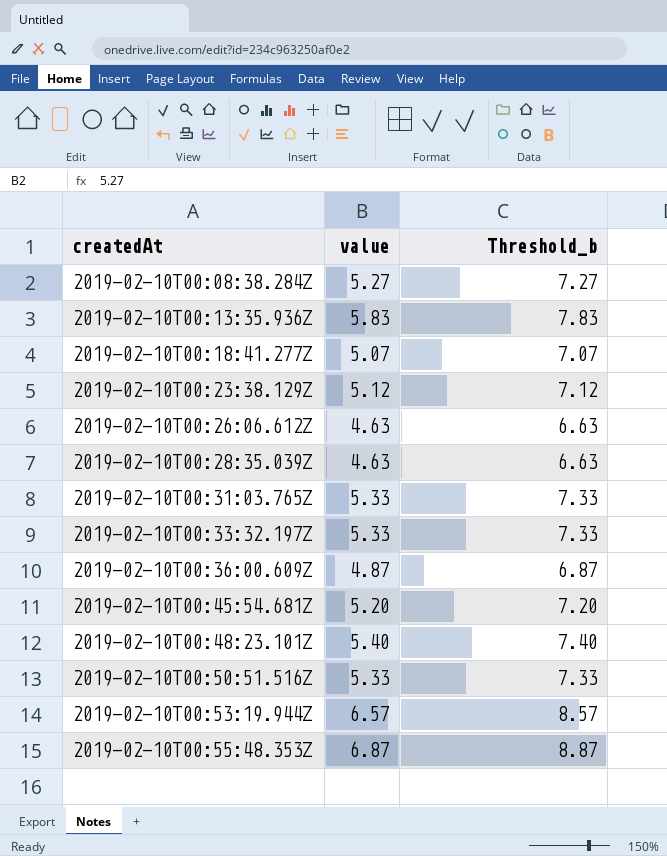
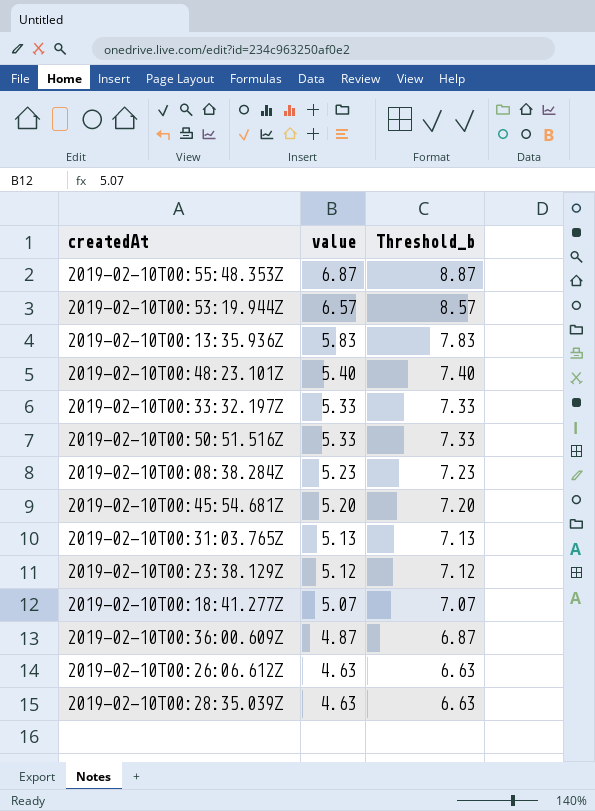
row order: createdAt ascending -> value descending
2019-02-10T00:08:38.284Z | value: 5.27 -> 5.23
2019-02-10T00:08:38.284Z | Threshold_b: 7.27 -> 7.23
2019-02-10T00:31:03.765Z | value: 5.33 -> 5.13
2019-02-10T00:31:03.765Z | Threshold_b: 7.33 -> 7.13

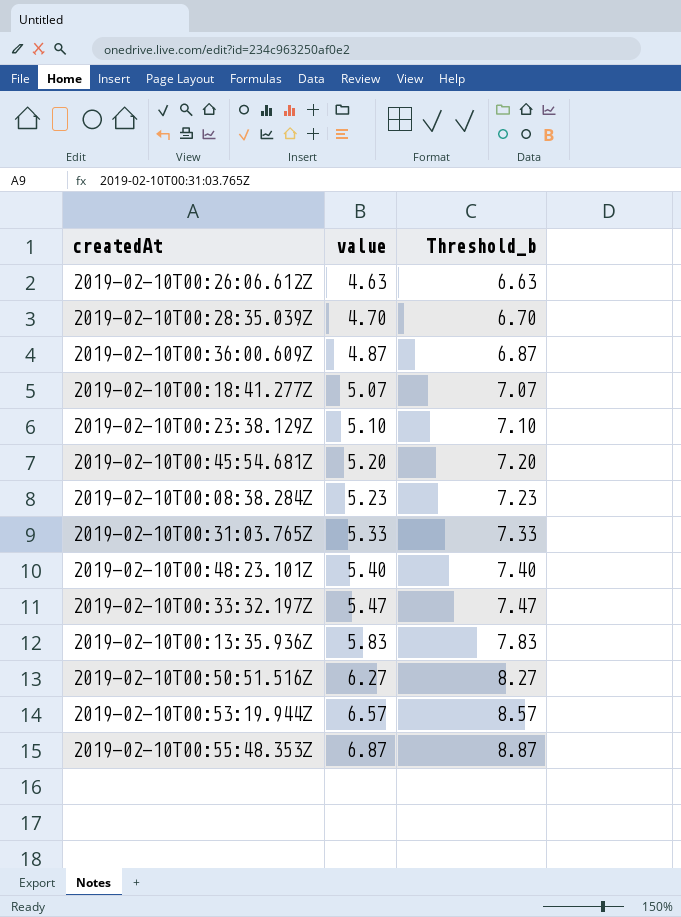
row order: value descending -> value ascending
2019-02-10T00:28:35.039Z | value: 4.63 -> 4.70
2019-02-10T00:28:35.039Z | Threshold_b: 6.63 -> 6.70
2019-02-10T00:23:38.129Z | value: 5.12 -> 5.10
2019-02-10T00:23:38.129Z | Threshold_b: 7.12 -> 7.10
2019-02-10T00:31:03.765Z | value: 5.13 -> 5.33
2019-02-10T00:31:03.765Z | Threshold_b: 7.13 -> 7.33
2019-02-10T00:33:32.197Z | value: 5.33 -> 5.47
2019-02-10T00:33:32.197Z | Threshold_b: 7.33 -> 7.47
2019-02-10T00:50:51.516Z | value: 5.33 -> 6.27
2019-02-10T00:50:51.516Z | Threshold_b: 7.33 -> 8.27

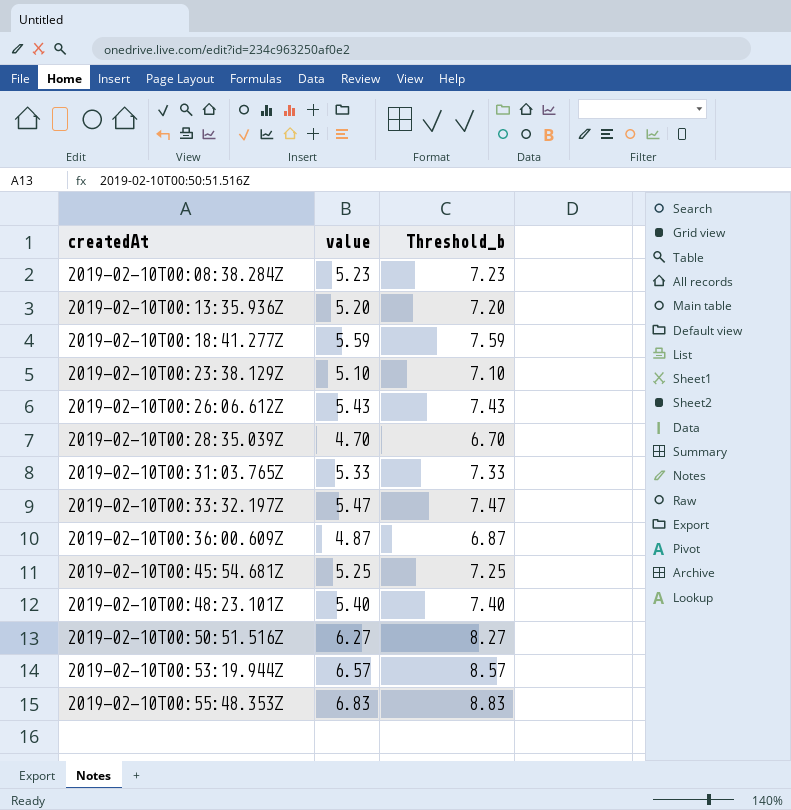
row order: value ascending -> createdAt ascending
2019-02-10T00:13:35.936Z | value: 5.83 -> 5.20
2019-02-10T00:13:35.936Z | Threshold_b: 7.83 -> 7.20
2019-02-10T00:18:41.277Z | value: 5.07 -> 5.59
2019-02-10T00:18:41.277Z | Threshold_b: 7.07 -> 7.59
2019-02-10T00:26:06.612Z | value: 4.63 -> 5.43
2019-02-10T00:26:06.612Z | Threshold_b: 6.63 -> 7.43
2019-02-10T00:45:54.681Z | value: 5.20 -> 5.25
2019-02-10T00:45:54.681Z | Threshold_b: 7.20 -> 7.25
2019-02-10T00:55:48.353Z | value: 6.87 -> 6.83
2019-02-10T00:55:48.353Z | Threshold_b: 8.87 -> 8.83

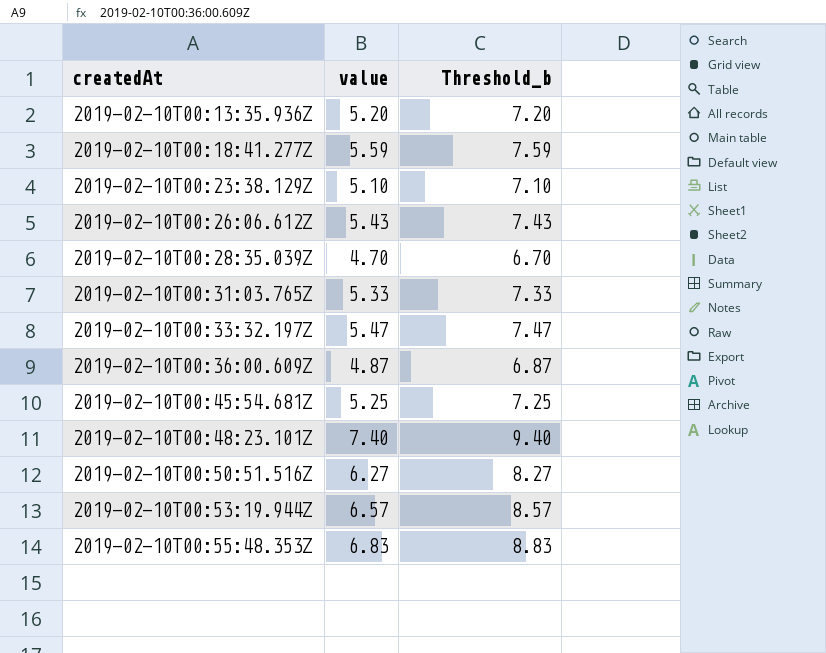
row 2019-02-10T00:08:38.284Z: 5.23 | 7.23 -> none
2019-02-10T00:48:23.101Z | value: 5.40 -> 7.40
2019-02-10T00:48:23.101Z | Threshold_b: 7.40 -> 9.40

